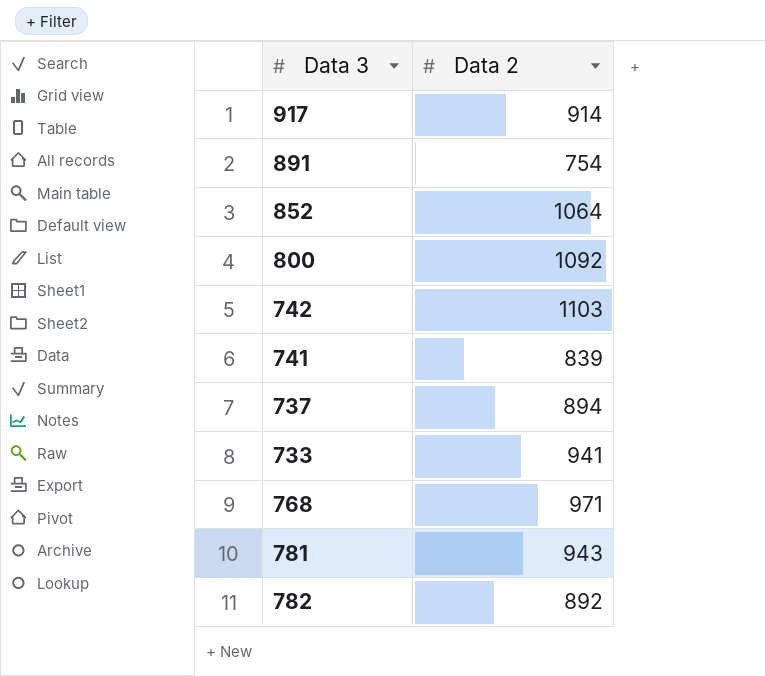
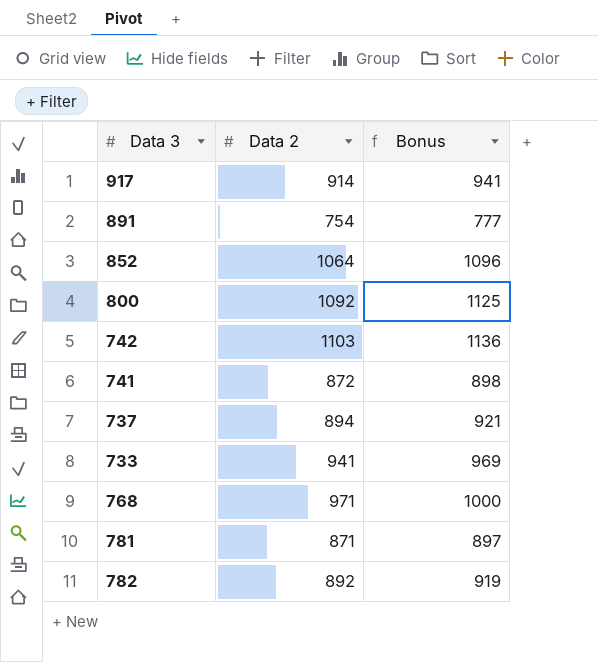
column Bonus | formula: none -> [Data 2] * 1.03
741 | Data 2: 839 -> 872
781 | Data 2: 943 -> 871

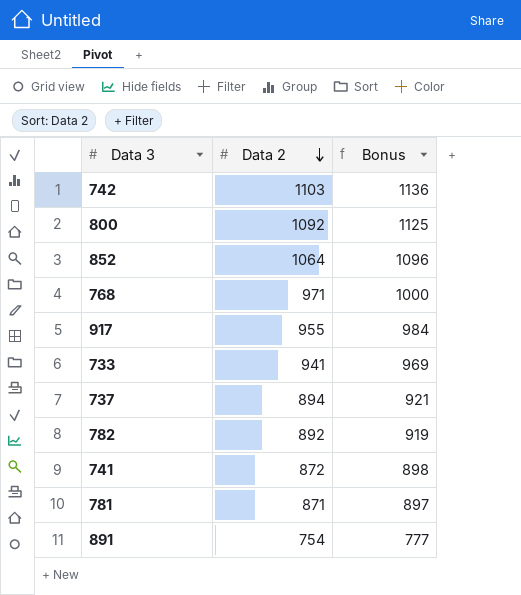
row order: none -> Data 2 descending
917 | Data 2: 914 -> 955
917 | Bonus: 941 -> 984

